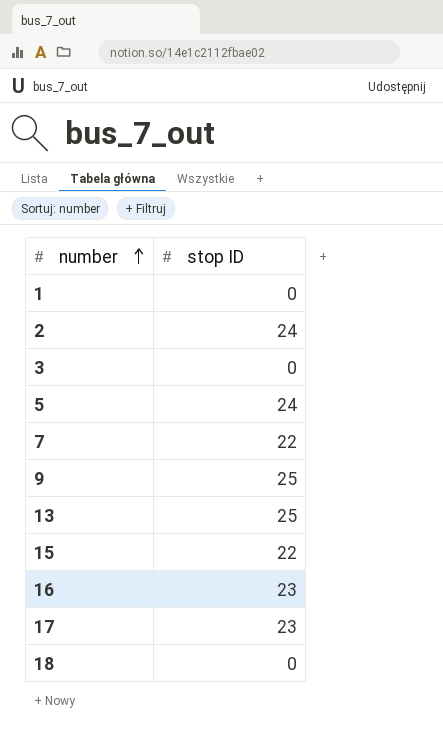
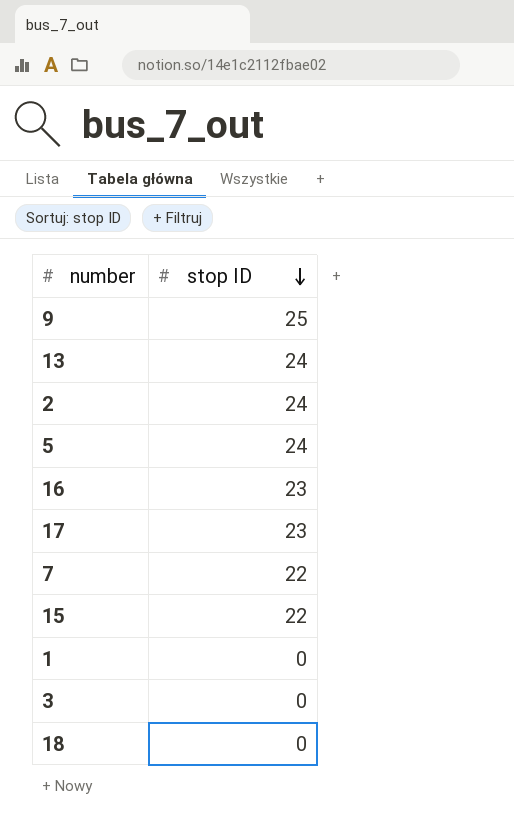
row order: number ascending -> stop ID descending
13 | stop ID: 25 -> 24

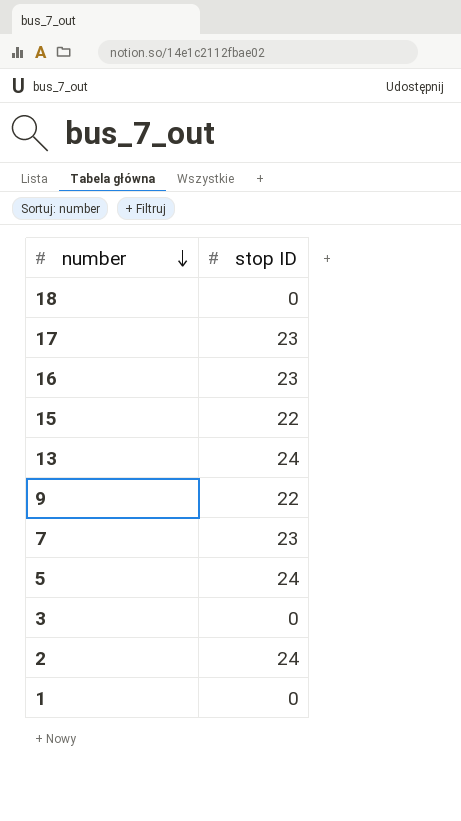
row order: stop ID descending -> number descending
9 | stop ID: 25 -> 22
7 | stop ID: 22 -> 23

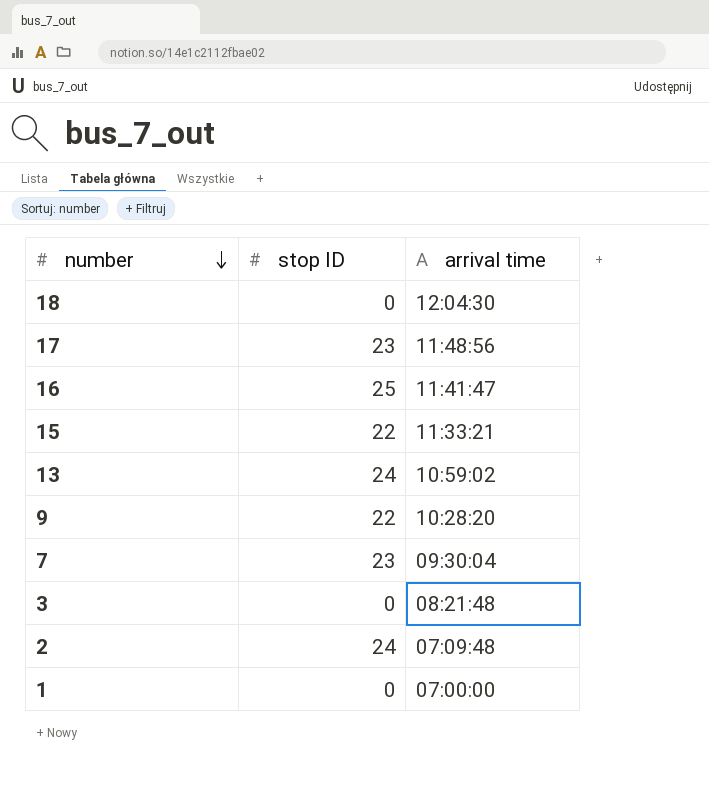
column arrival time | position: none -> 3
row 5: 24 -> none
16 | stop ID: 23 -> 25

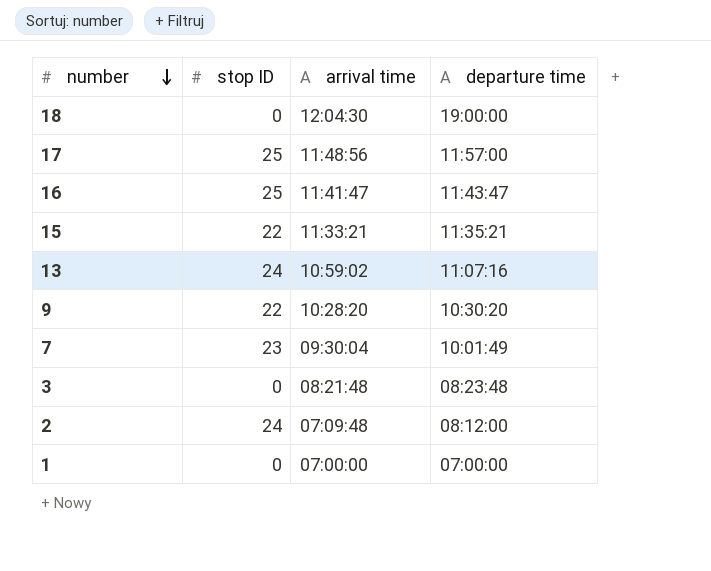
column departure time | position: none -> 4
17 | stop ID: 23 -> 25

